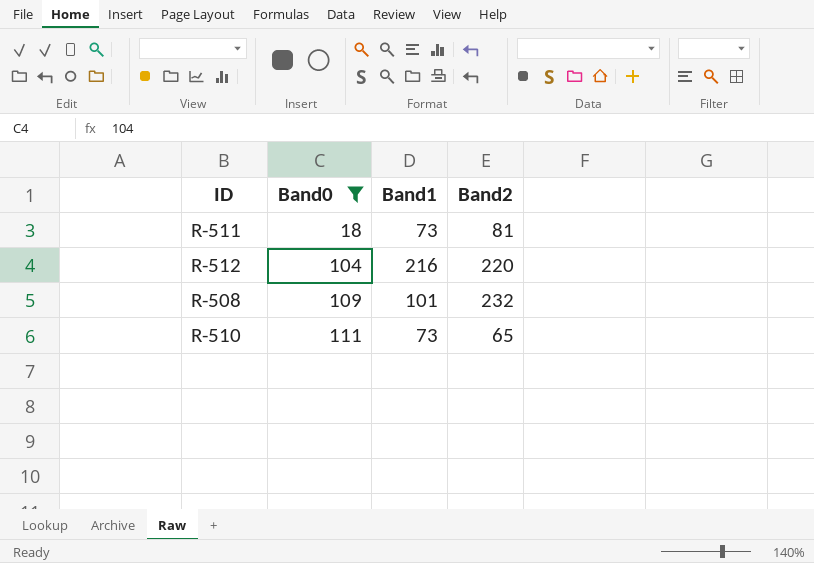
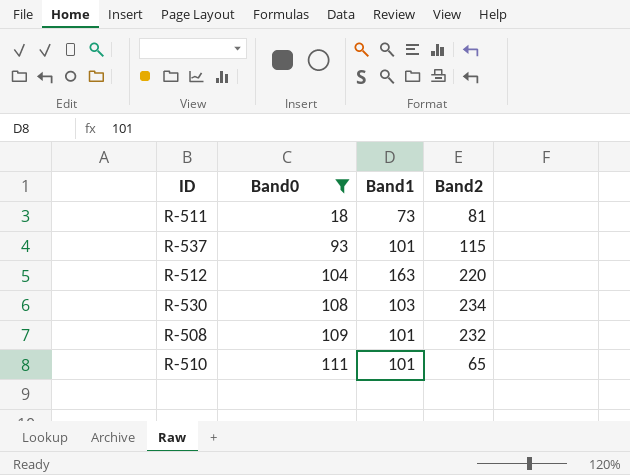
row R-537: none -> 93 | 101 | 115
R-512 | Band1: 216 -> 163
row R-530: none -> 108 | 103 | 234
R-510 | Band1: 73 -> 101

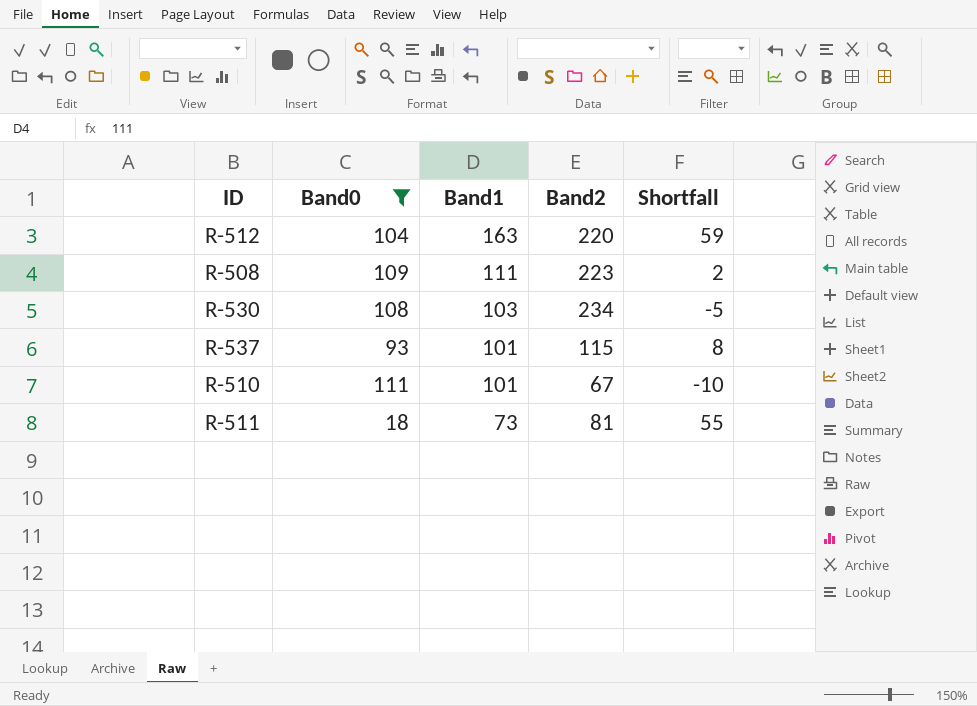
row order: Band0 ascending -> Band1 descending
column Shortfall | formula: none -> [Band1] - [Band0]
R-508 | Band1: 101 -> 111
R-508 | Band2: 232 -> 223
R-510 | Band2: 65 -> 67

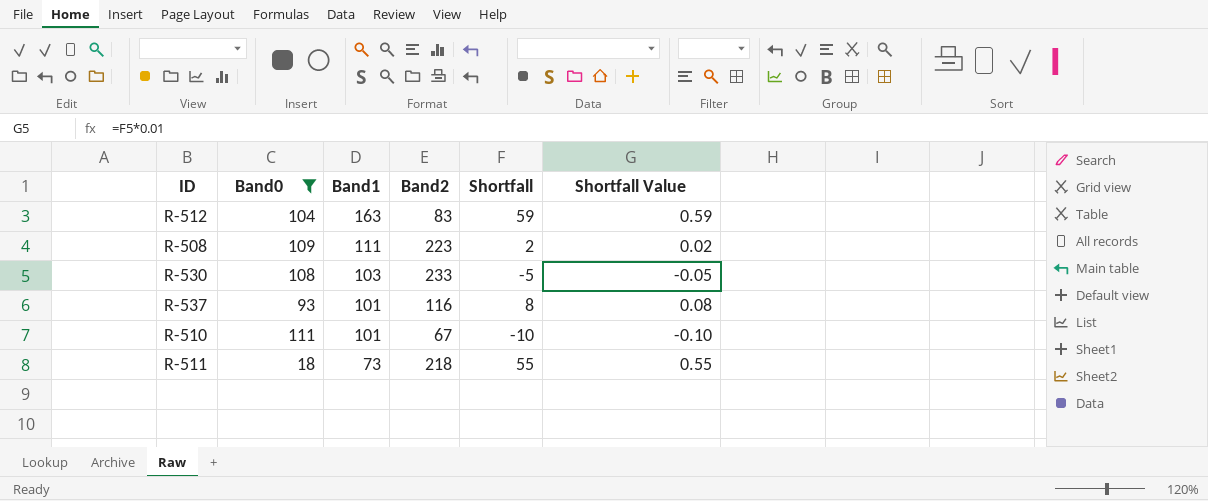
column Shortfall Value | formula: none -> [Shortfall] * 0.01
R-512 | Band2: 220 -> 83
R-530 | Band2: 234 -> 233
R-537 | Band2: 115 -> 116
R-511 | Band2: 81 -> 218

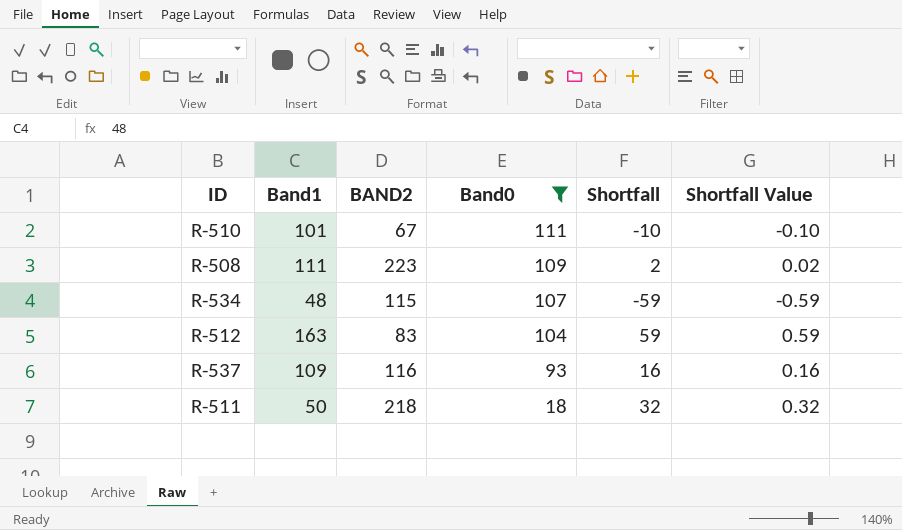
row order: Band1 descending -> Band0 descending
column name: Band2 -> BAND2
column Band0 | position: 2 -> 4
row R-530: 108 | 103 | 233 | -5 | -0.05 -> none
row R-534: none -> 48 | 115 | 107 | -59 | -0.59
R-537 | Band1: 101 -> 109
R-537 | Shortfall: 8 -> 16
R-537 | Shortfall Value: 0.08 -> 0.16
R-511 | Band1: 73 -> 50
R-511 | Shortfall: 55 -> 32
R-511 | Shortfall Value: 0.55 -> 0.32

